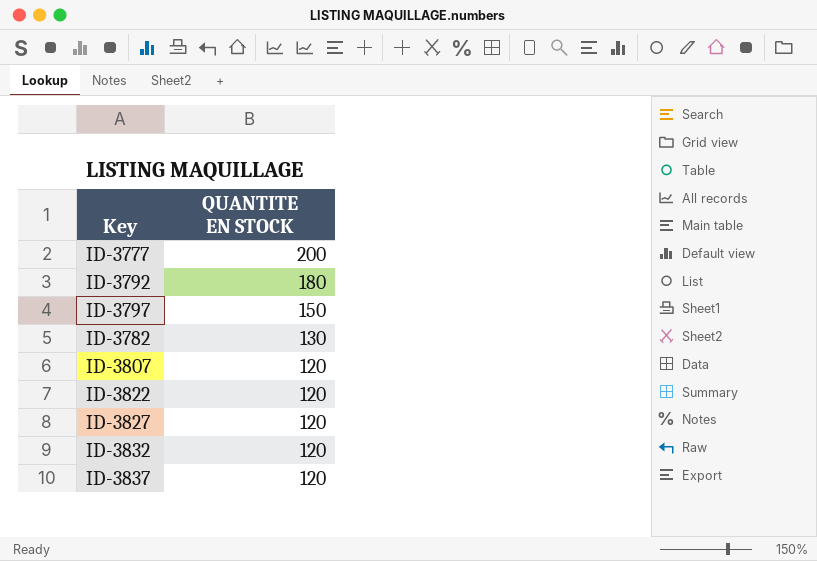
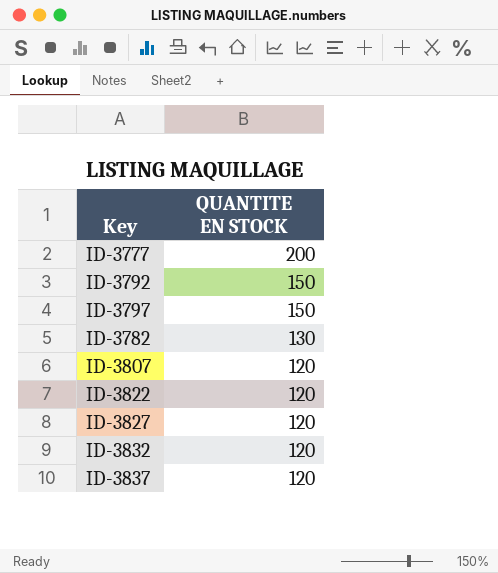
ID-3792 | QUANTITE EN STOCK: 180 -> 150

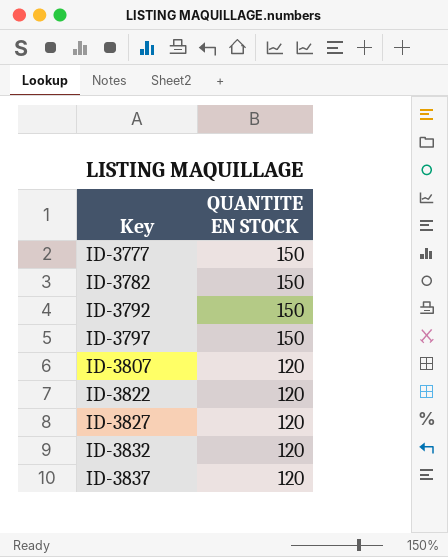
row order: QUANTITE EN STOCK descending -> Key ascending
ID-3777 | QUANTITE EN STOCK: 200 -> 150
ID-3782 | QUANTITE EN STOCK: 130 -> 150

